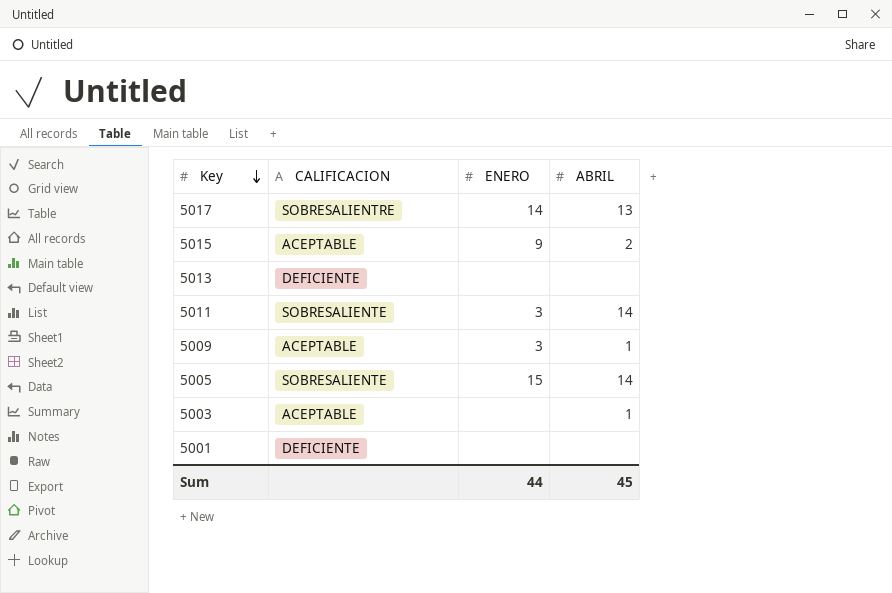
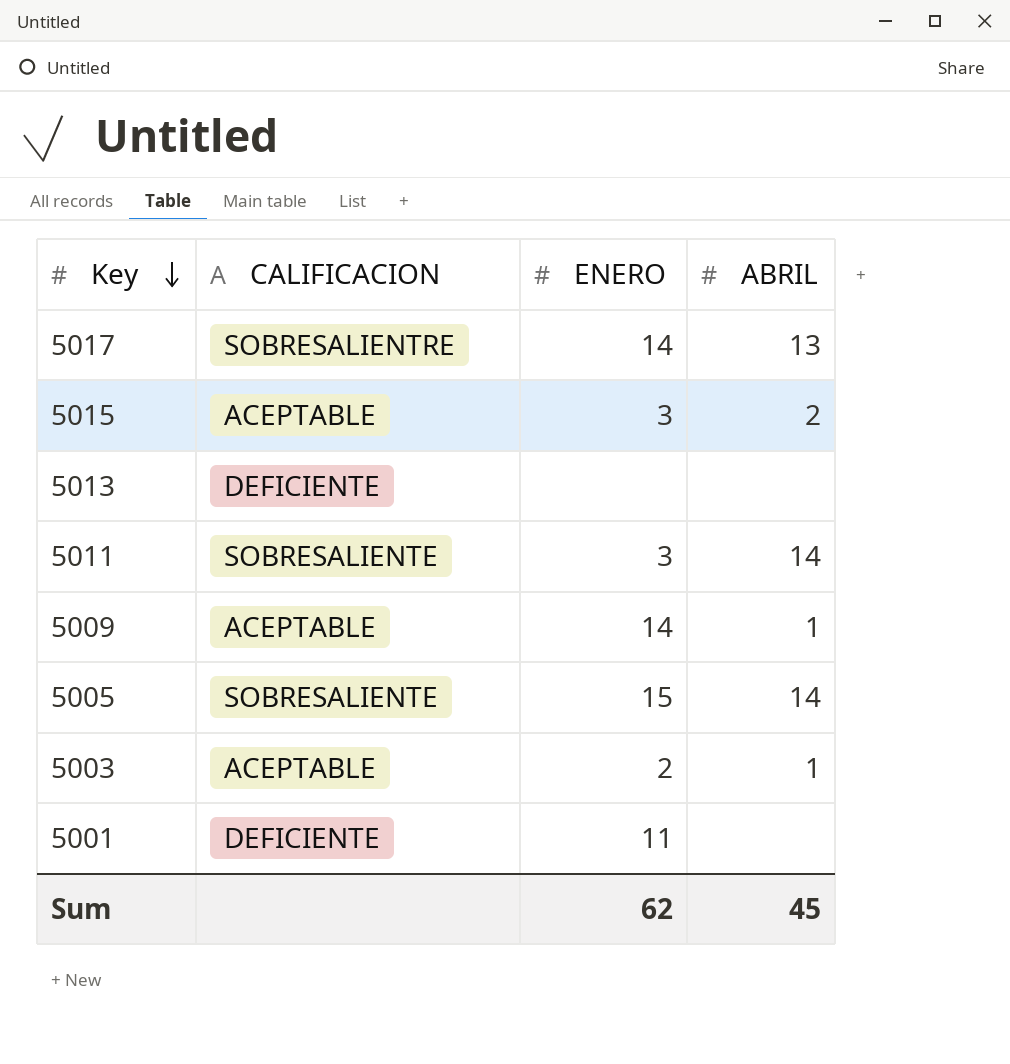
5015 | ENERO: 9 -> 3
5009 | ENERO: 3 -> 14
5003 | ENERO: none -> 2
5001 | ENERO: none -> 11
Sum | ENERO: 44 -> 62

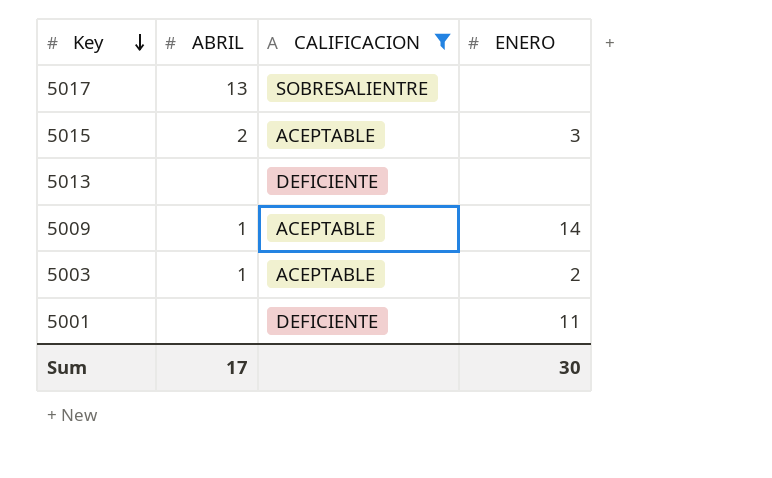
filter: none -> CALIFICACION != SOBRESALIENTE
column ABRIL | position: 4 -> 2
5017 | ENERO: 14 -> none
Sum | ABRIL: 45 -> 17
Sum | ENERO: 62 -> 30

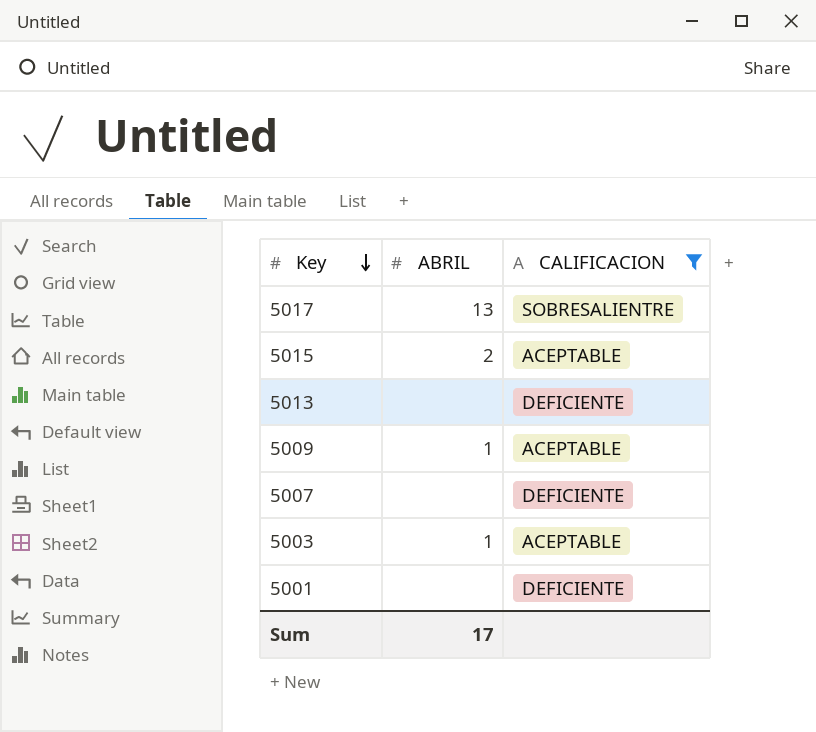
column ENERO | position: 4 -> none
row 5007: none -> none | DEFICIENTE

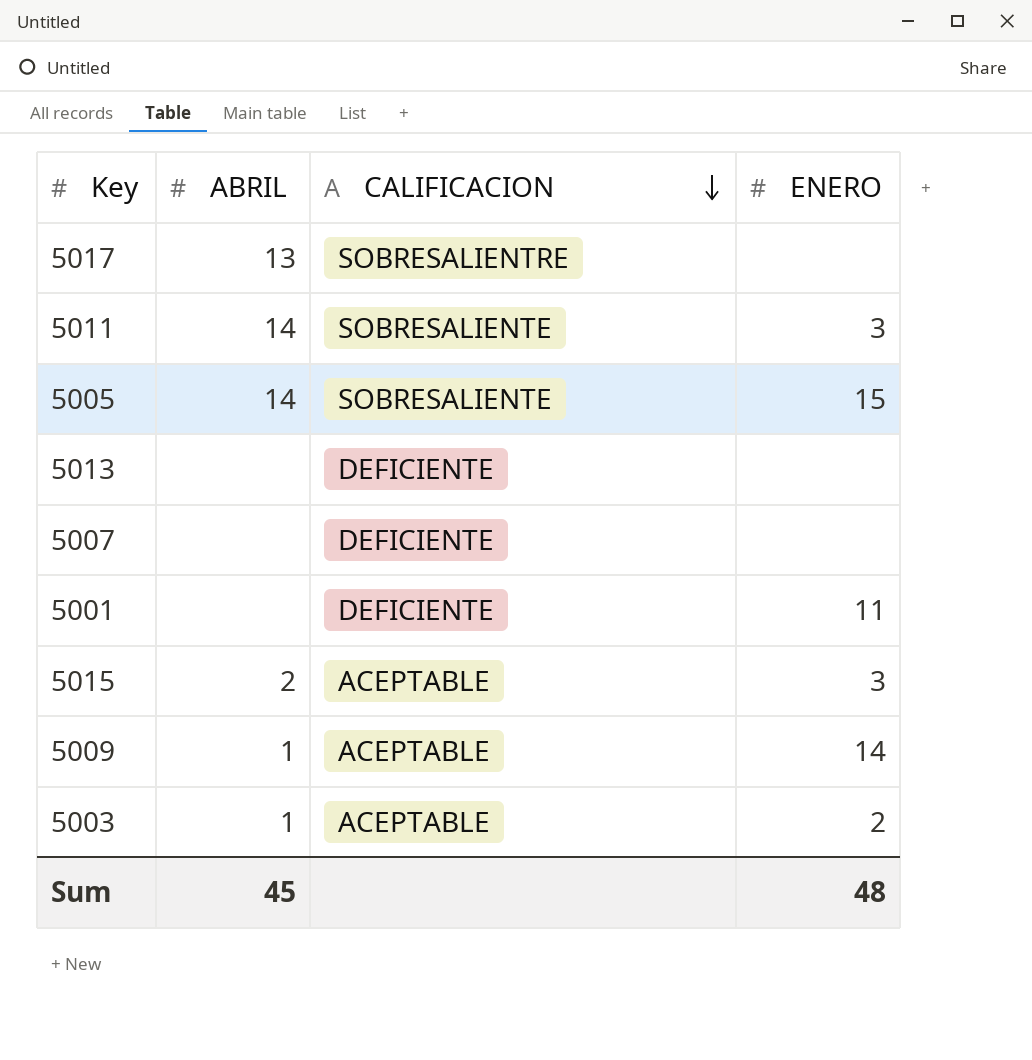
filter: CALIFICACION != SOBRESALIENTE -> none
row order: Key descending -> CALIFICACION descending
column ENERO | position: none -> 4
Sum | ABRIL: 17 -> 45

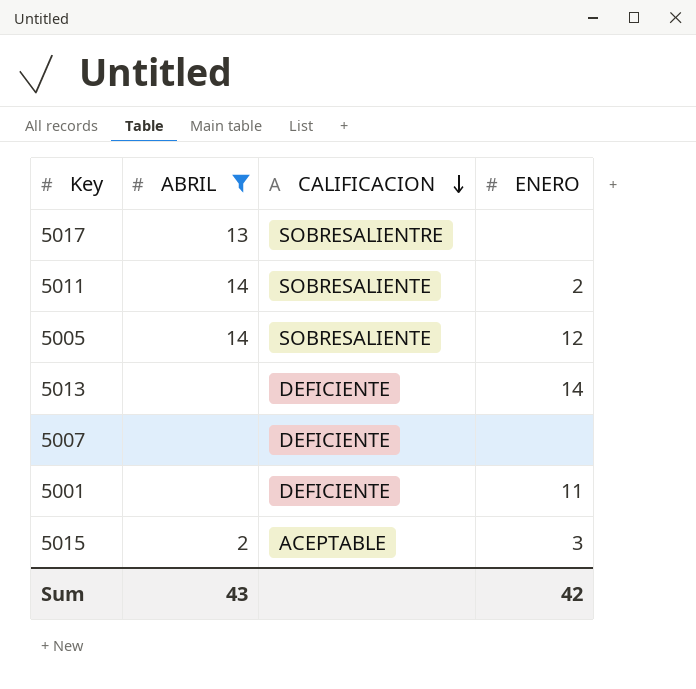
filter: none -> ABRIL != 1
5011 | ENERO: 3 -> 2
5005 | ENERO: 15 -> 12
5013 | ENERO: none -> 14
Sum | ABRIL: 45 -> 43
Sum | ENERO: 48 -> 42

